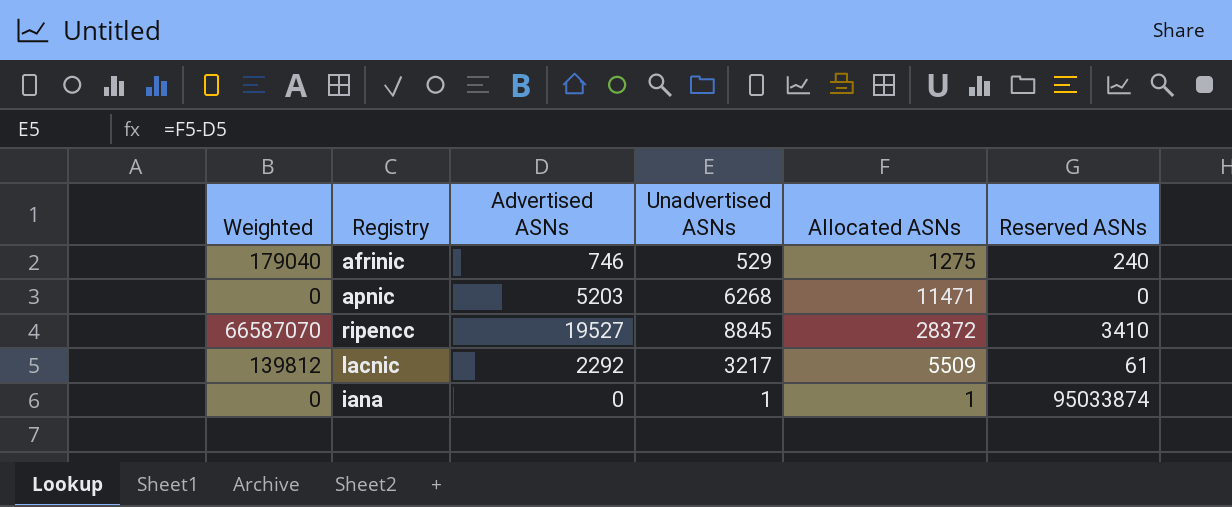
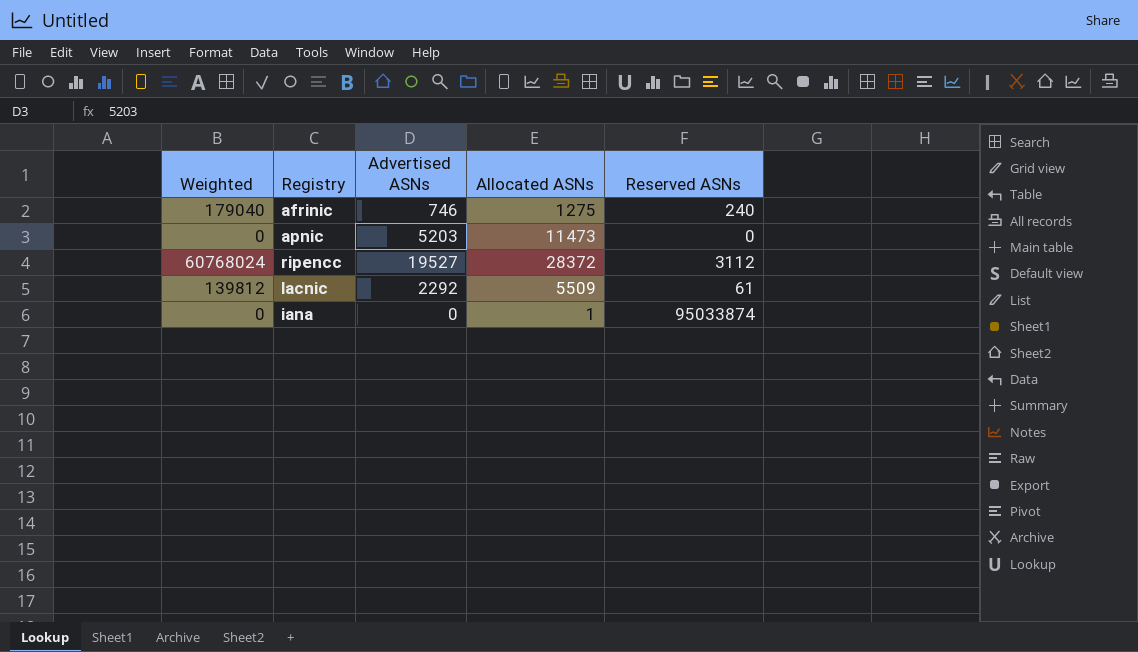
column Unadvertised ASNs | formula: [Allocated ASNs] - [Advertised ASNs] -> none
apnic | Allocated ASNs: 11471 -> 11473
ripencc | Weighted: 66587070 -> 60768024
ripencc | Reserved ASNs: 3410 -> 3112

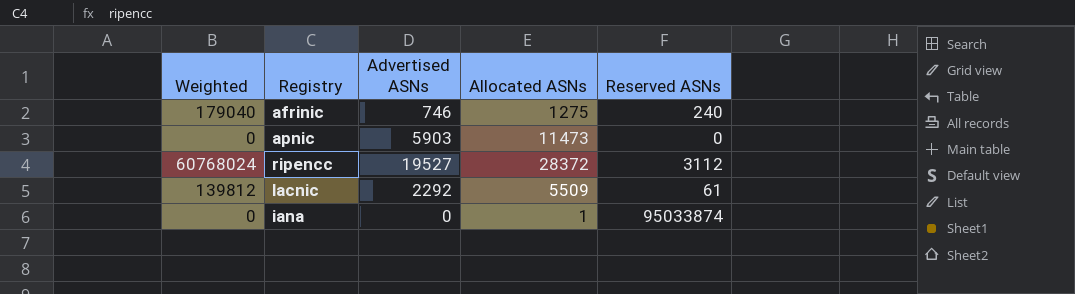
apnic | Advertised ASNs: 5203 -> 5903

